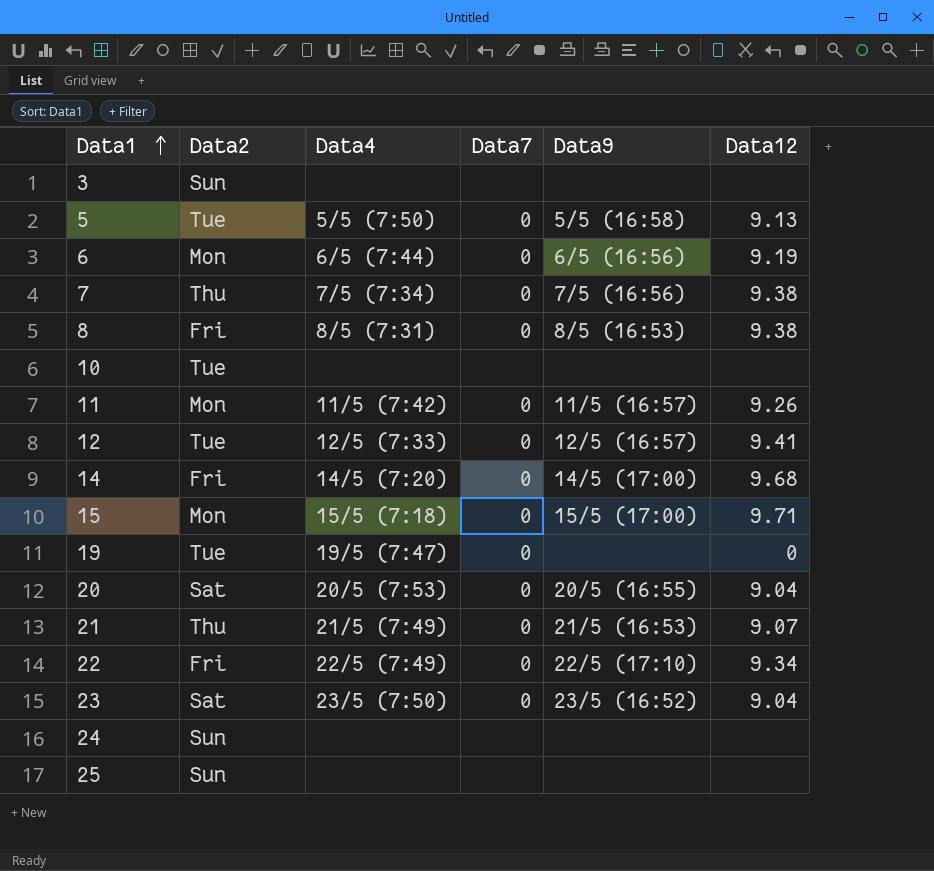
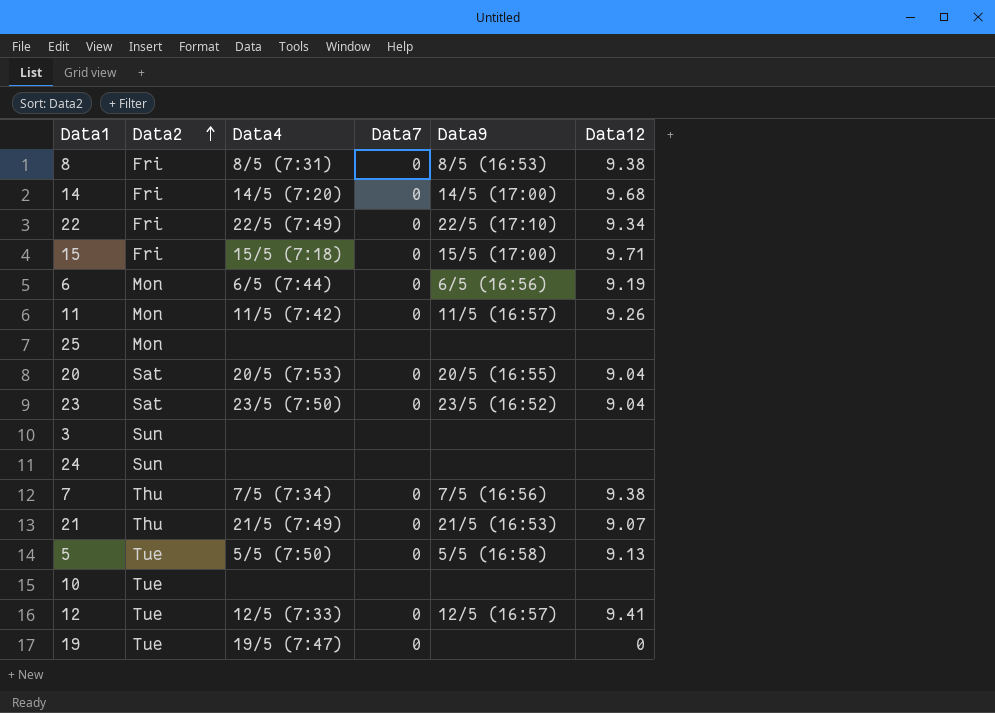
row order: Data1 ascending -> Data2 ascending
15 | Data2: Mon -> Fri
25 | Data2: Sun -> Mon

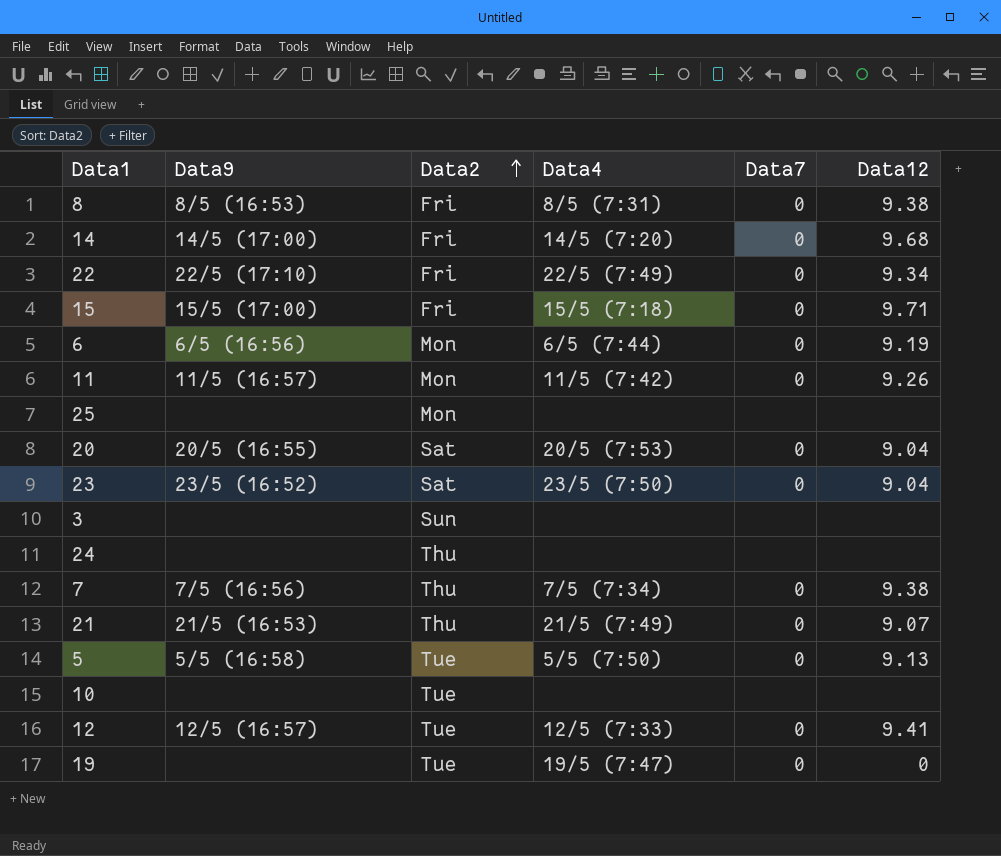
column Data9 | position: 5 -> 2
24 | Data2: Sun -> Thu

